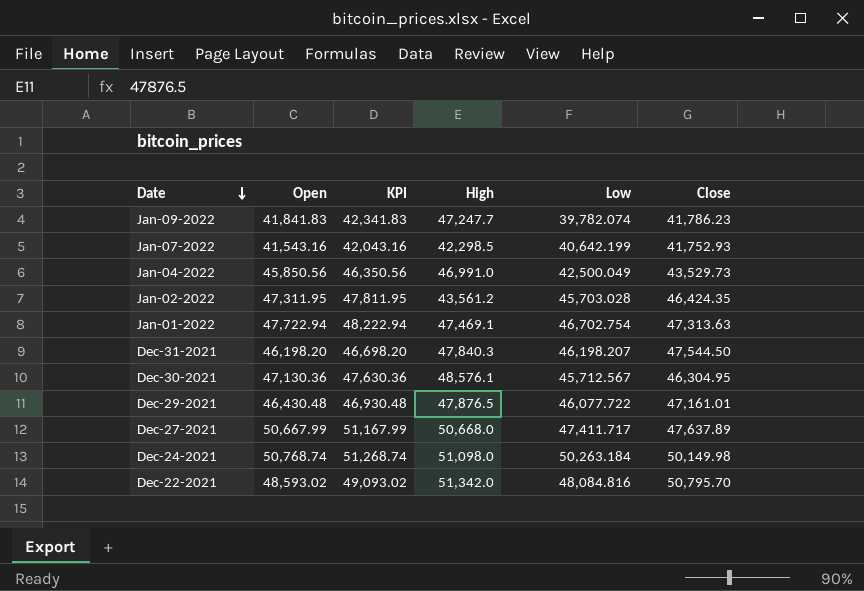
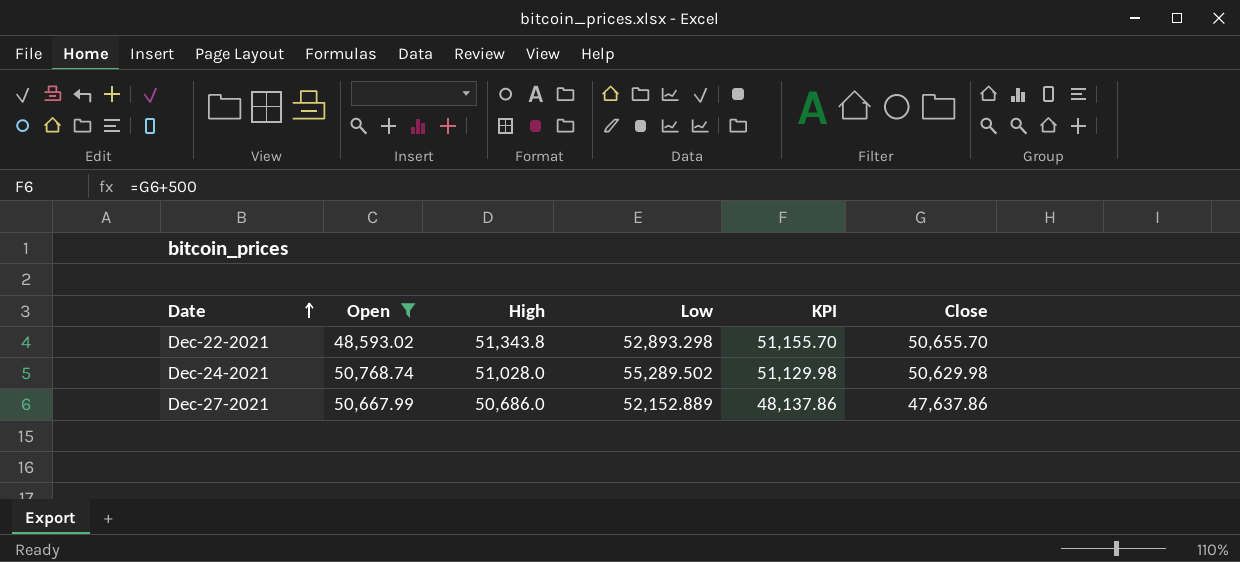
filter: none -> Open >= 48,593.02
row order: Date descending -> Date ascending
column KPI | formula: [Open] + 500 -> [Close] + 500
column KPI | position: 3 -> 5
Dec-22-2021 | High: 51,342.0 -> 51,343.8
Dec-22-2021 | Low: 48,084.816 -> 52,893.298
Dec-22-2021 | Close: 50,795.70 -> 50,655.70
Dec-24-2021 | High: 51,098.0 -> 51,028.0
Dec-24-2021 | Low: 50,263.184 -> 55,289.502
Dec-24-2021 | Close: 50,149.98 -> 50,629.98
Dec-27-2021 | High: 50,668.0 -> 50,686.0
Dec-27-2021 | Low: 47,411.717 -> 52,152.889
Dec-27-2021 | Close: 47,637.89 -> 47,637.86

